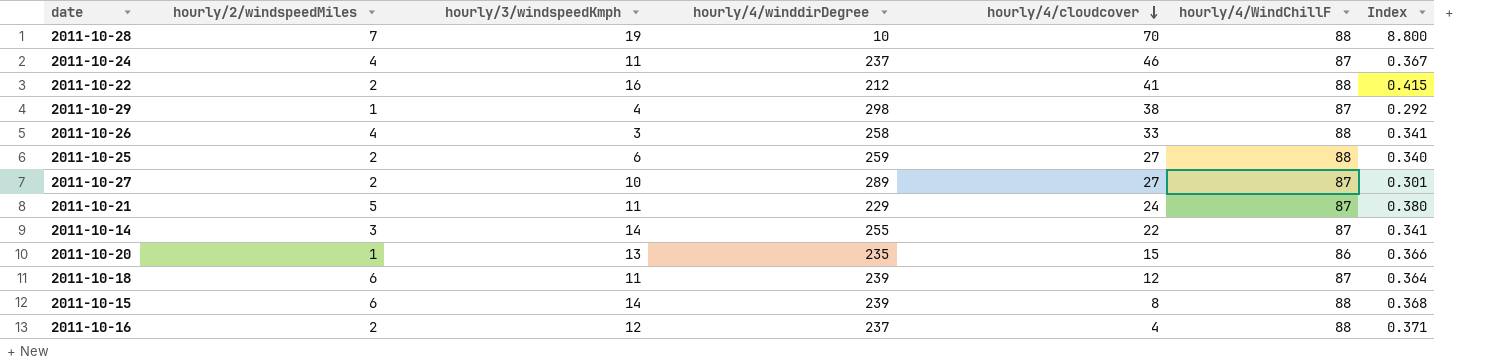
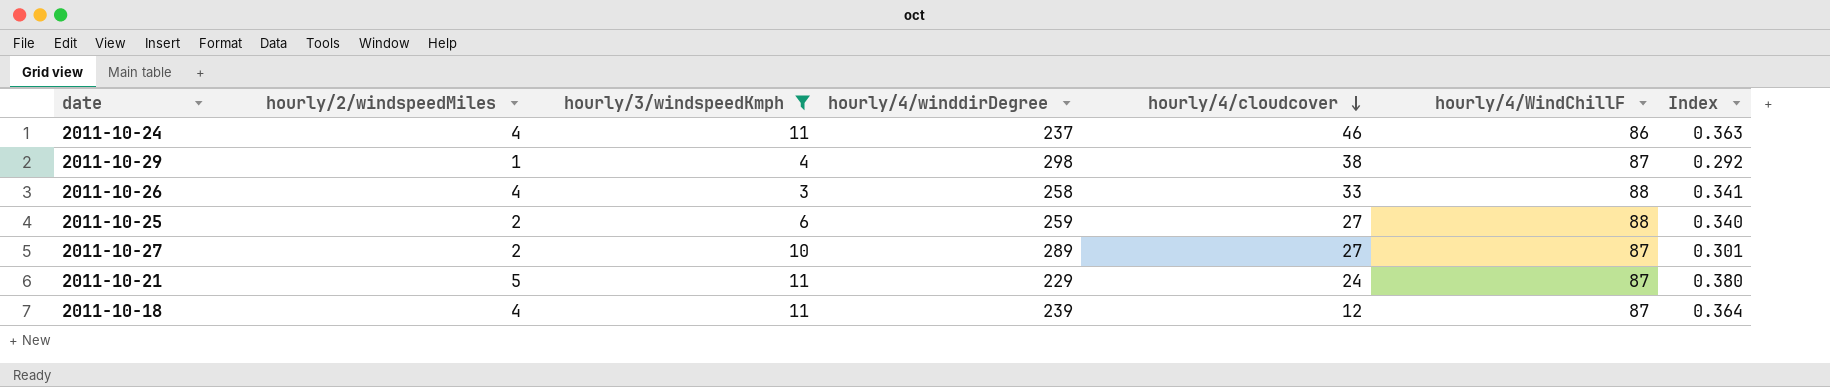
filter: none -> hourly/3/windspeedKmph <= 11
2011-10-24 | hourly/4/WindChillF: 87 -> 86
2011-10-24 | Index: 0.367 -> 0.363
2011-10-18 | hourly/2/windspeedMiles: 6 -> 4

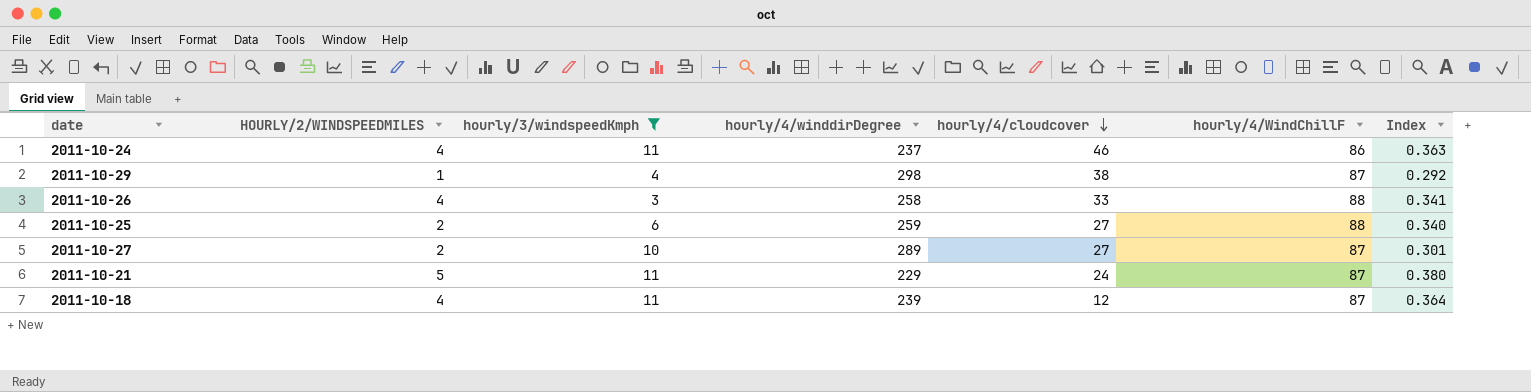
column name: hourly/2/windspeedMiles -> HOURLY/2/WINDSPEEDMILES

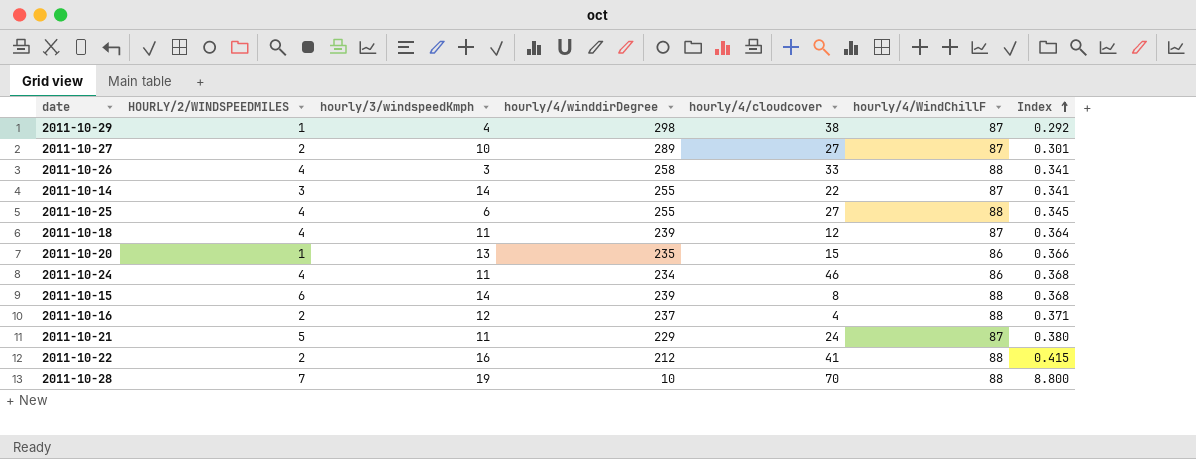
filter: hourly/3/windspeedKmph <= 11 -> none
row order: hourly/4/cloudcover descending -> Index ascending
2011-10-25 | HOURLY/2/WINDSPEEDMILES: 2 -> 4
2011-10-25 | hourly/4/winddirDegree: 259 -> 255
2011-10-25 | Index: 0.340 -> 0.345
2011-10-24 | hourly/4/winddirDegree: 237 -> 234
2011-10-24 | Index: 0.363 -> 0.368

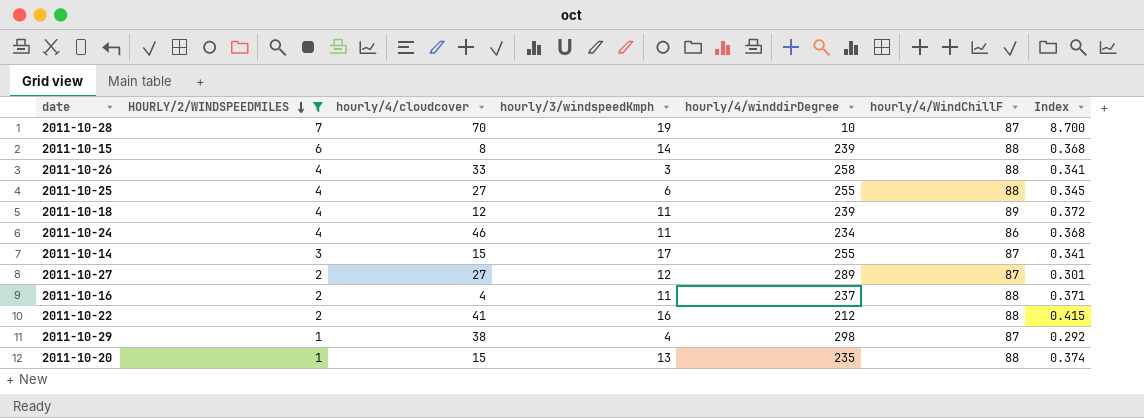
filter: none -> HOURLY/2/WINDSPEEDMILES != 5
row order: Index ascending -> HOURLY/2/WINDSPEEDMILES descending
column hourly/4/cloudcover | position: 5 -> 3
2011-10-28 | hourly/4/WindChillF: 88 -> 87
2011-10-28 | Index: 8.800 -> 8.700
2011-10-18 | hourly/4/WindChillF: 87 -> 89
2011-10-18 | Index: 0.364 -> 0.372
2011-10-14 | hourly/4/cloudcover: 22 -> 15
2011-10-14 | hourly/3/windspeedKmph: 14 -> 17
2011-10-27 | hourly/3/windspeedKmph: 10 -> 12
2011-10-16 | hourly/3/windspeedKmph: 12 -> 11
2011-10-20 | hourly/4/WindChillF: 86 -> 88
2011-10-20 | Index: 0.366 -> 0.374

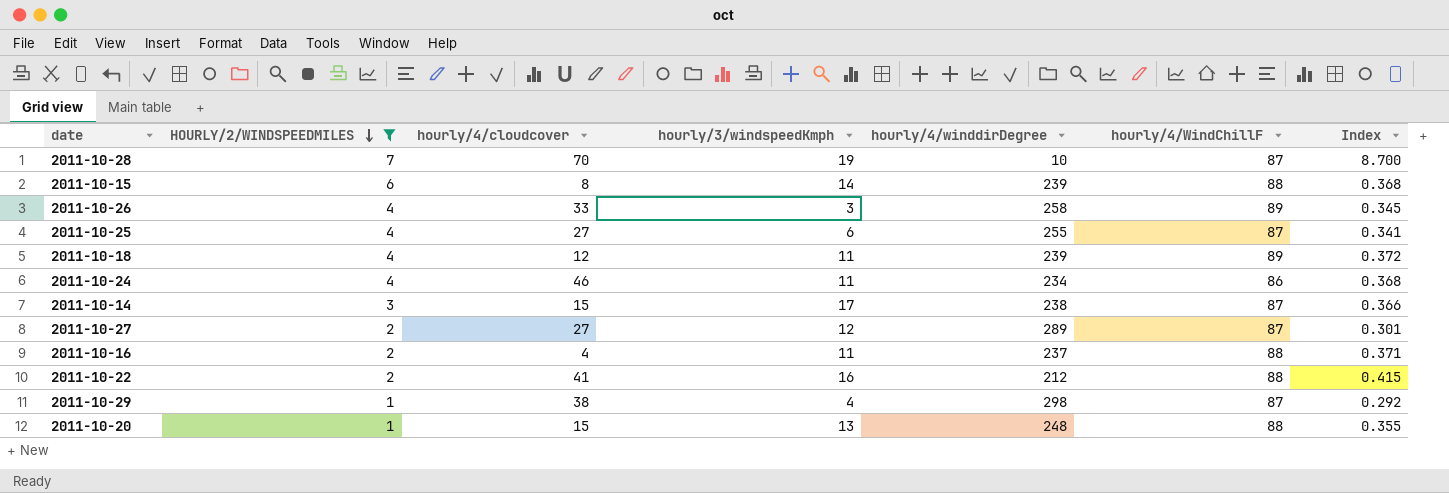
2011-10-26 | hourly/4/WindChillF: 88 -> 89
2011-10-26 | Index: 0.341 -> 0.345
2011-10-25 | hourly/4/WindChillF: 88 -> 87
2011-10-25 | Index: 0.345 -> 0.341
2011-10-14 | hourly/4/winddirDegree: 255 -> 238
2011-10-14 | Index: 0.341 -> 0.366
2011-10-20 | hourly/4/winddirDegree: 235 -> 248
2011-10-20 | Index: 0.374 -> 0.355

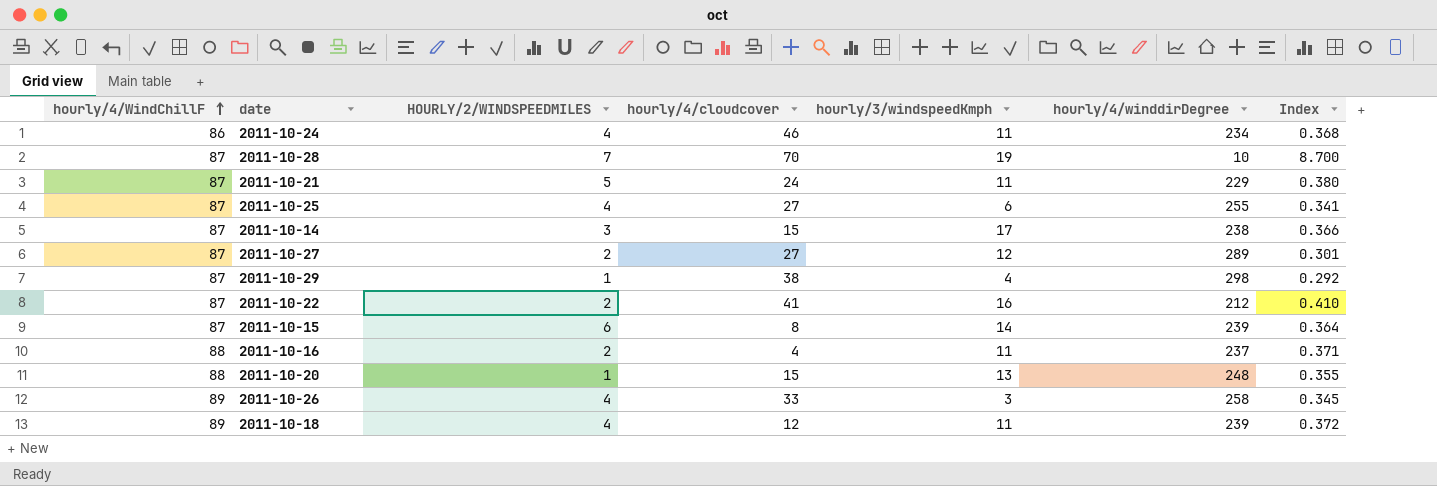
filter: HOURLY/2/WINDSPEEDMILES != 5 -> none
row order: HOURLY/2/WINDSPEEDMILES descending -> hourly/4/WindChillF ascending
column hourly/4/WindChillF | position: 6 -> 1
2011-10-22 | hourly/4/WindChillF: 88 -> 87
2011-10-22 | Index: 0.415 -> 0.410
2011-10-15 | hourly/4/WindChillF: 88 -> 87
2011-10-15 | Index: 0.368 -> 0.364

